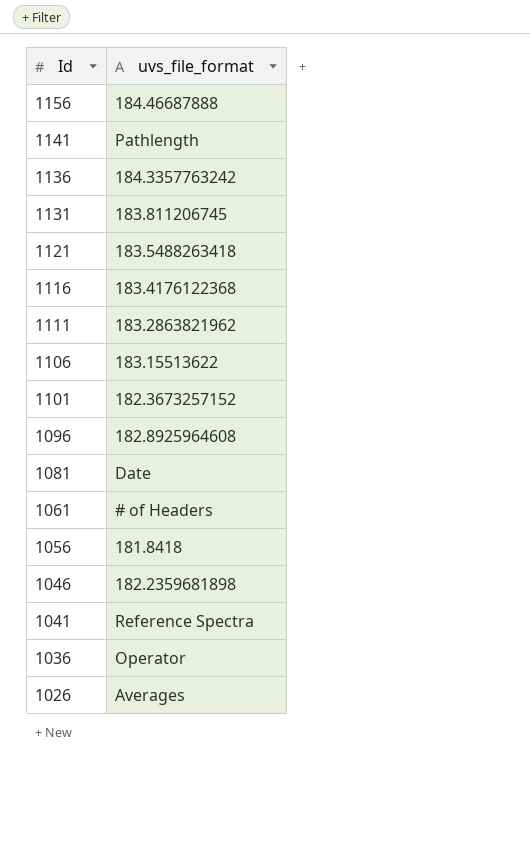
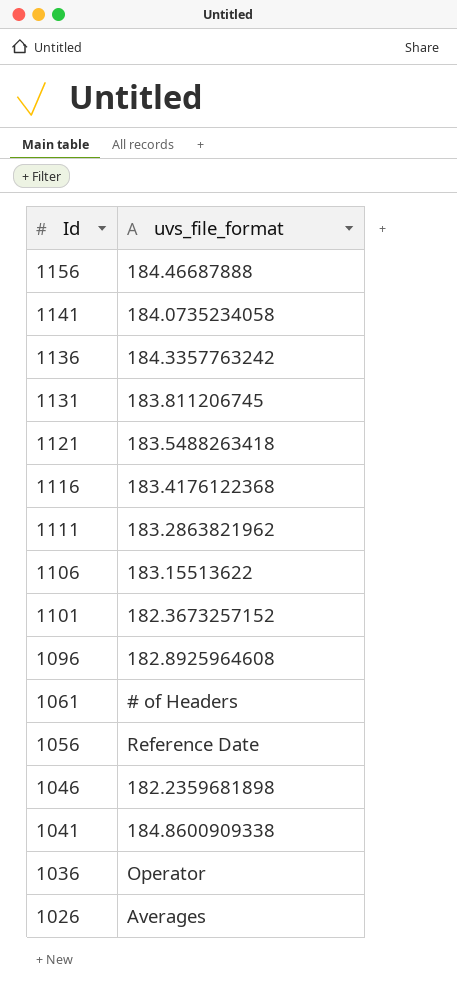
row 1081: Date -> none
1141 | uvs_file_format: Pathlength -> 184.0735234058
1056 | uvs_file_format: 181.8418 -> Reference Date
1041 | uvs_file_format: Reference Spectra -> 184.8600909338

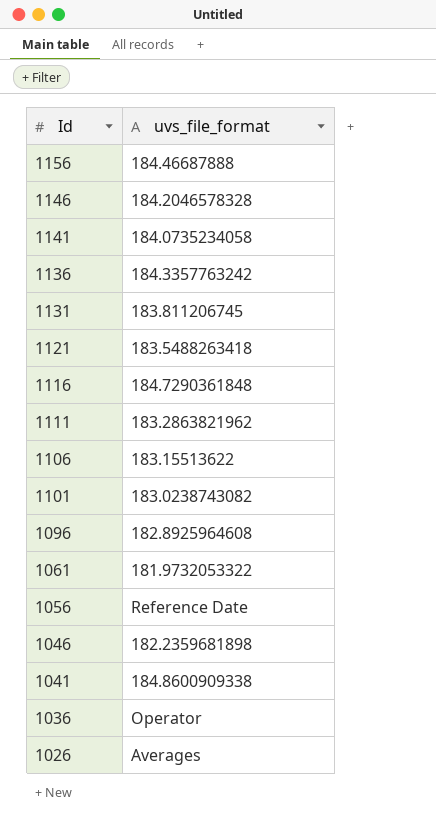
row 1146: none -> 184.2046578328
1116 | uvs_file_format: 183.4176122368 -> 184.7290361848
1101 | uvs_file_format: 182.3673257152 -> 183.0238743082
1061 | uvs_file_format: # of Headers -> 181.9732053322

